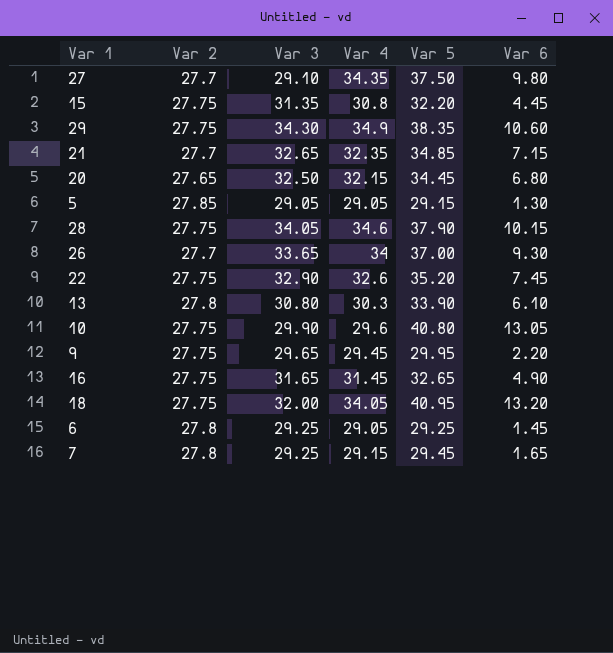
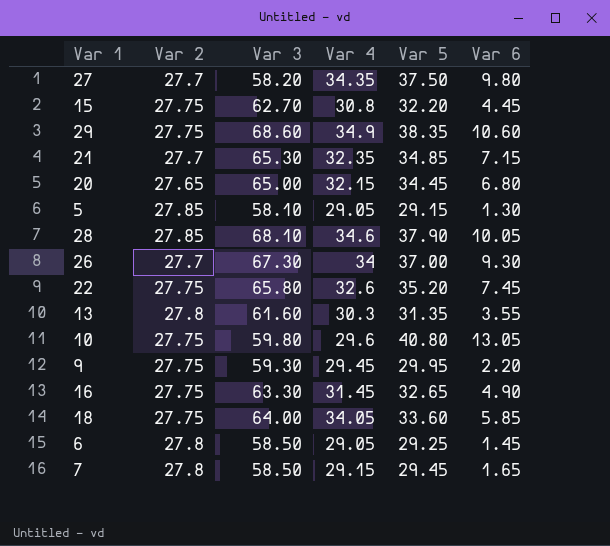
27 | Var 3: 29.10 -> 58.20
15 | Var 3: 31.35 -> 62.70
29 | Var 3: 34.30 -> 68.60
21 | Var 3: 32.65 -> 65.30
20 | Var 3: 32.50 -> 65.00
5 | Var 3: 29.05 -> 58.10
28 | Var 2: 27.75 -> 27.85
28 | Var 3: 34.05 -> 68.10
28 | Var 6: 10.15 -> 10.05
26 | Var 3: 33.65 -> 67.30
22 | Var 3: 32.90 -> 65.80
13 | Var 3: 30.80 -> 61.60
13 | Var 5: 33.90 -> 31.35
13 | Var 6: 6.10 -> 3.55
10 | Var 3: 29.90 -> 59.80
9 | Var 3: 29.65 -> 59.30
16 | Var 3: 31.65 -> 63.30
18 | Var 3: 32.00 -> 64.00
18 | Var 5: 40.95 -> 33.60
18 | Var 6: 13.20 -> 5.85
6 | Var 3: 29.25 -> 58.50
7 | Var 3: 29.25 -> 58.50

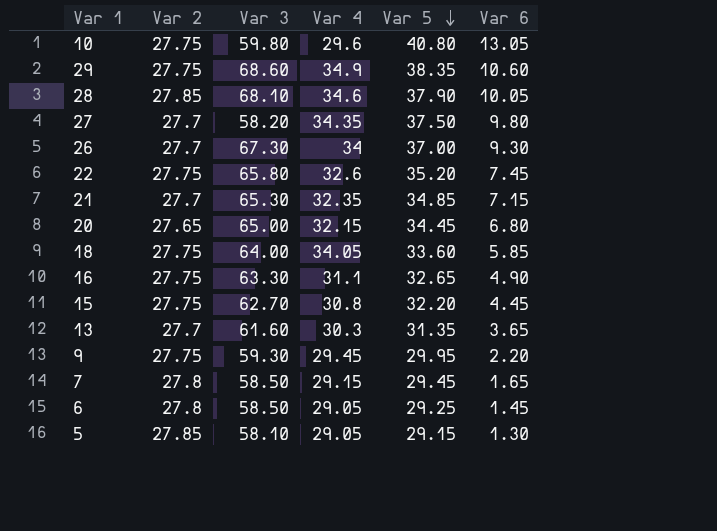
row order: none -> Var 5 descending
16 | Var 4: 31.45 -> 31.1
13 | Var 2: 27.8 -> 27.7
13 | Var 6: 3.55 -> 3.65

